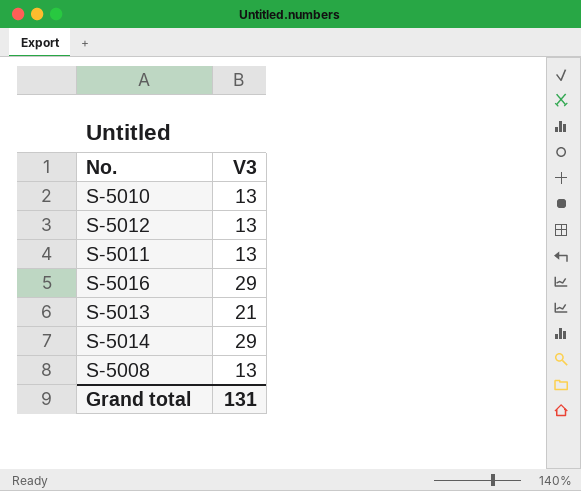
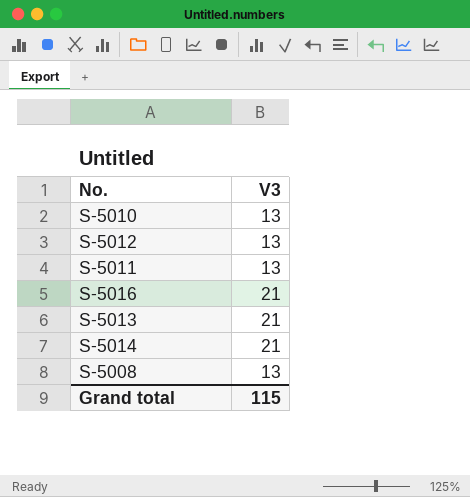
S-5016 | V3: 29 -> 21
S-5014 | V3: 29 -> 21
Grand total | V3: 131 -> 115

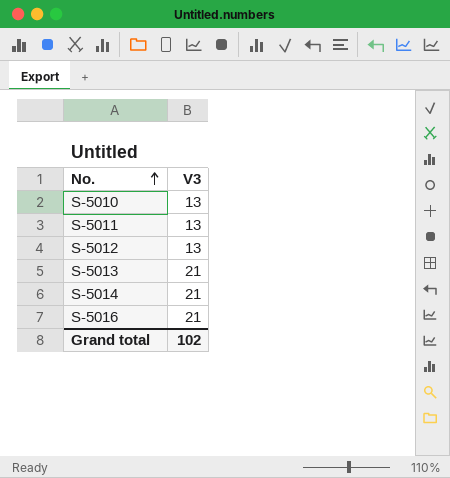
row order: none -> No. ascending
row S-5008: 13 -> none
Grand total | V3: 115 -> 102

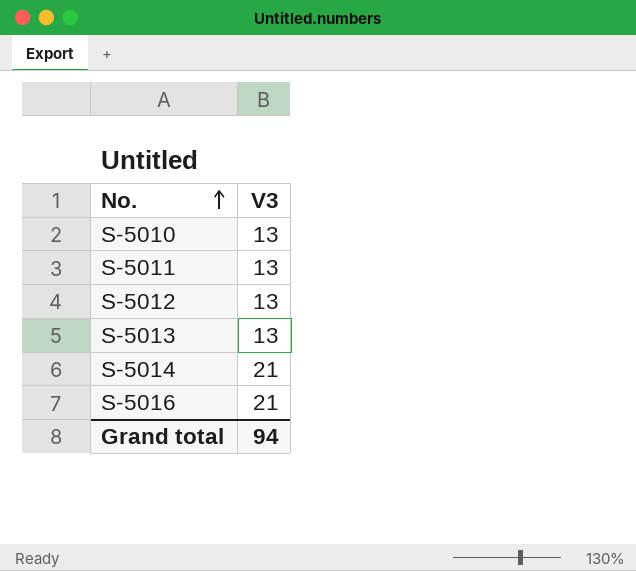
S-5013 | V3: 21 -> 13
Grand total | V3: 102 -> 94

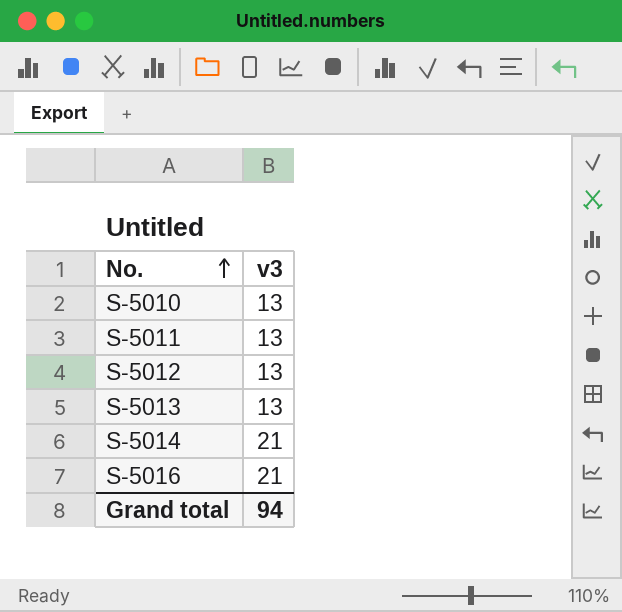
column name: V3 -> v3

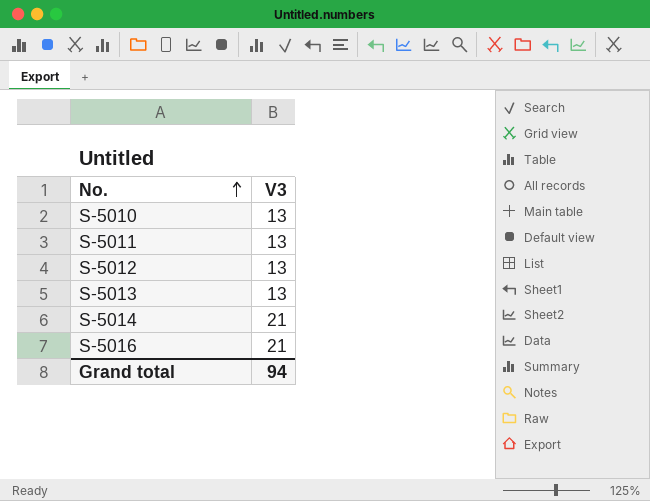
column name: v3 -> V3

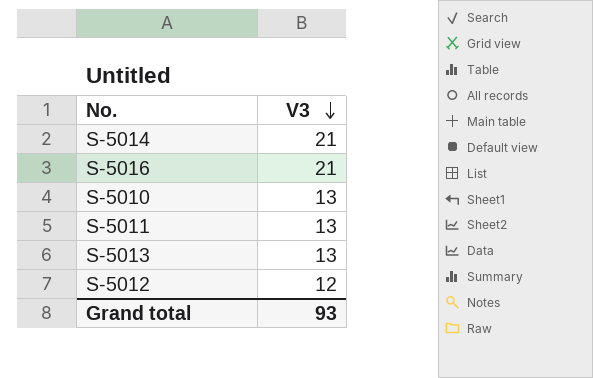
row order: No. ascending -> V3 descending
S-5012 | V3: 13 -> 12
Grand total | V3: 94 -> 93

